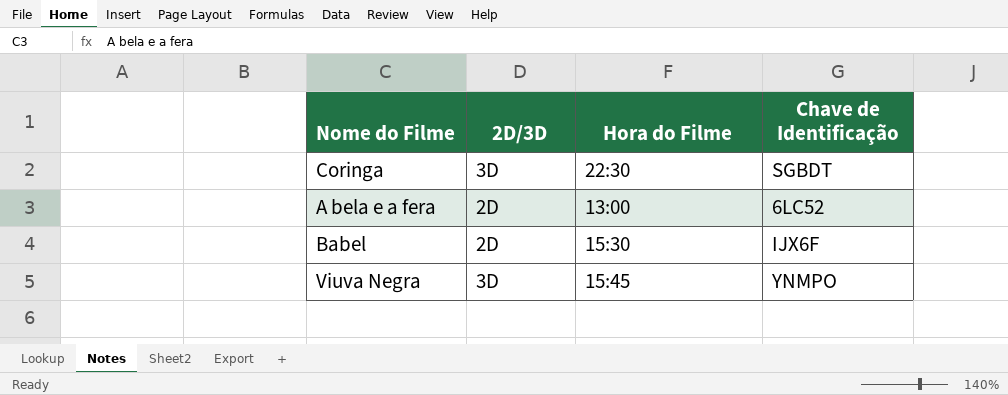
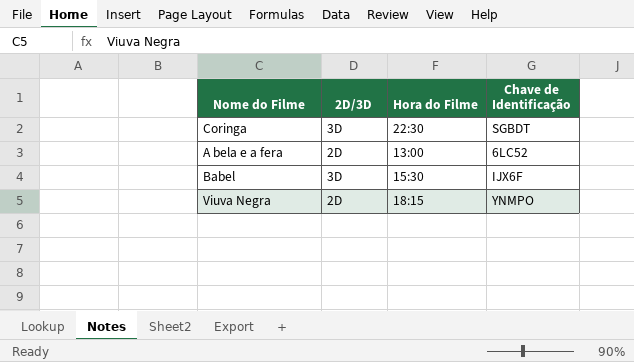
Babel | 2D/3D: 2D -> 3D
Viuva Negra | 2D/3D: 3D -> 2D
Viuva Negra | Hora do Filme: 15:45 -> 18:15

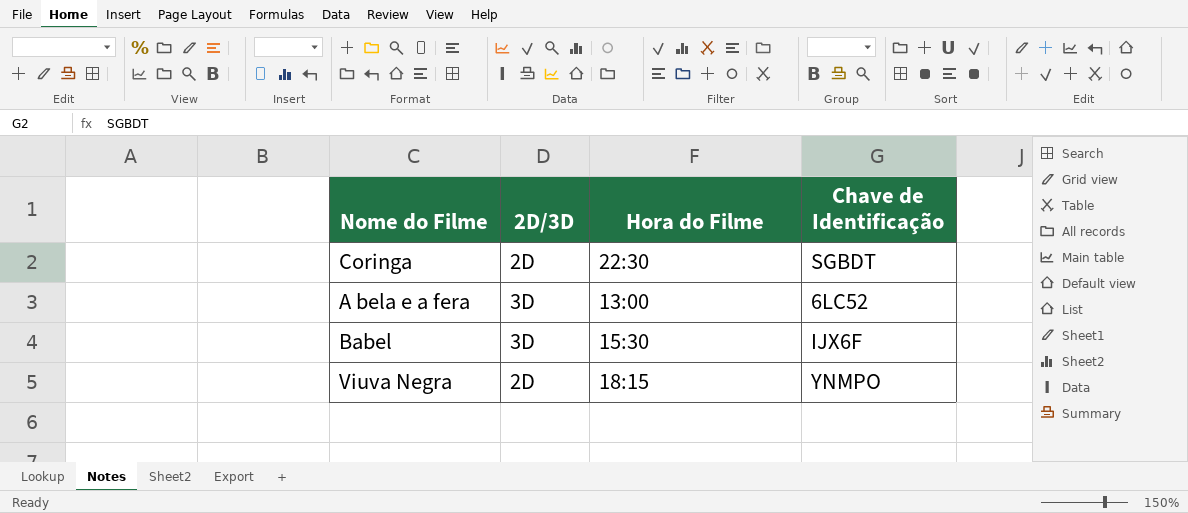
Coringa | 2D/3D: 3D -> 2D
A bela e a fera | 2D/3D: 2D -> 3D

